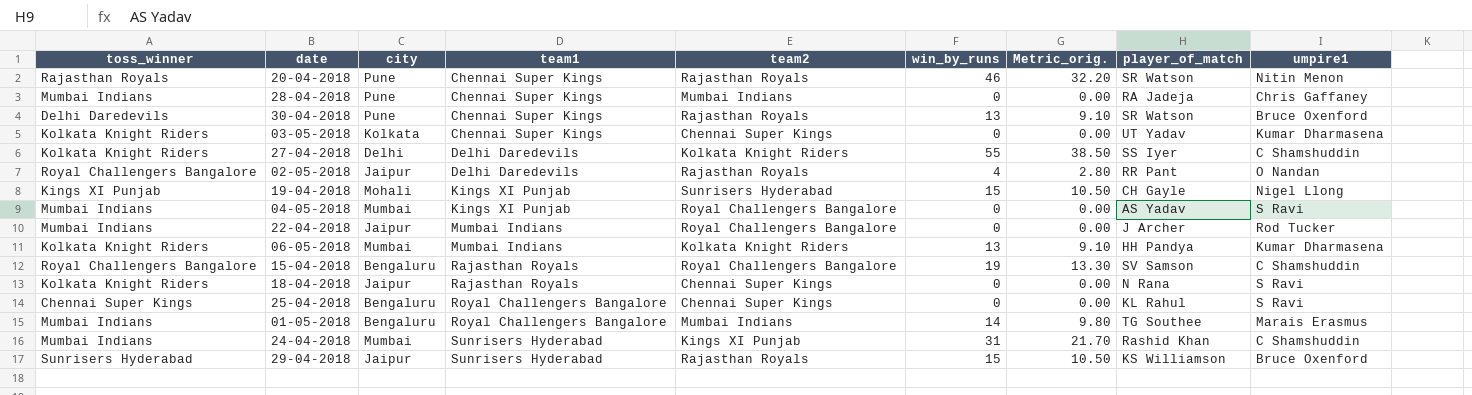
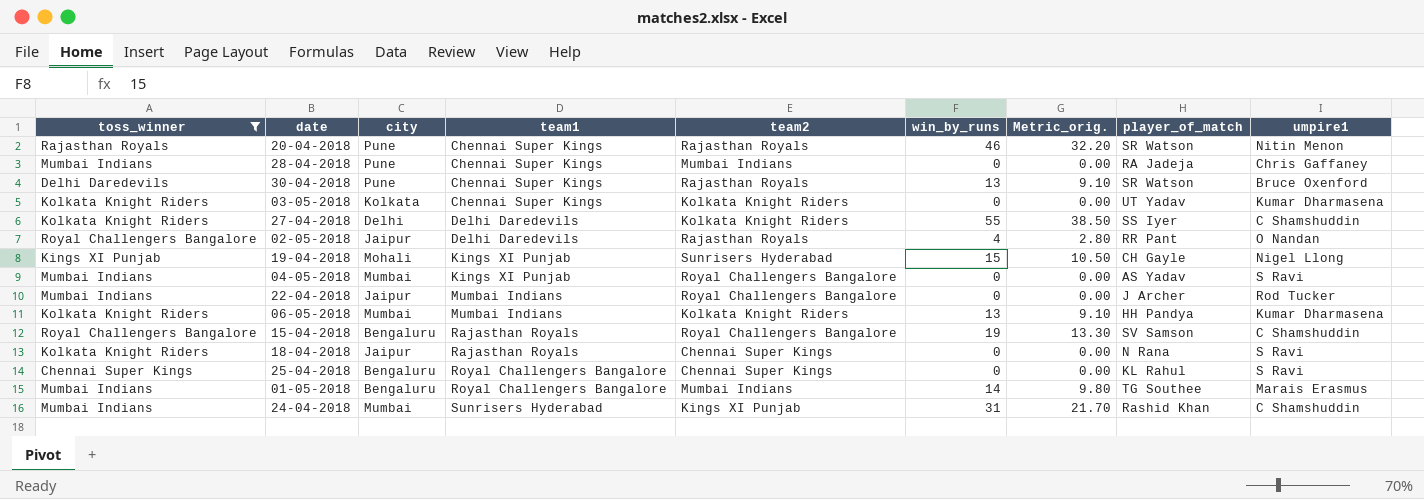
filter: none -> toss_winner != Sunrisers Hyderabad
03-05-2018 | team2: Chennai Super Kings -> Kolkata Knight Riders

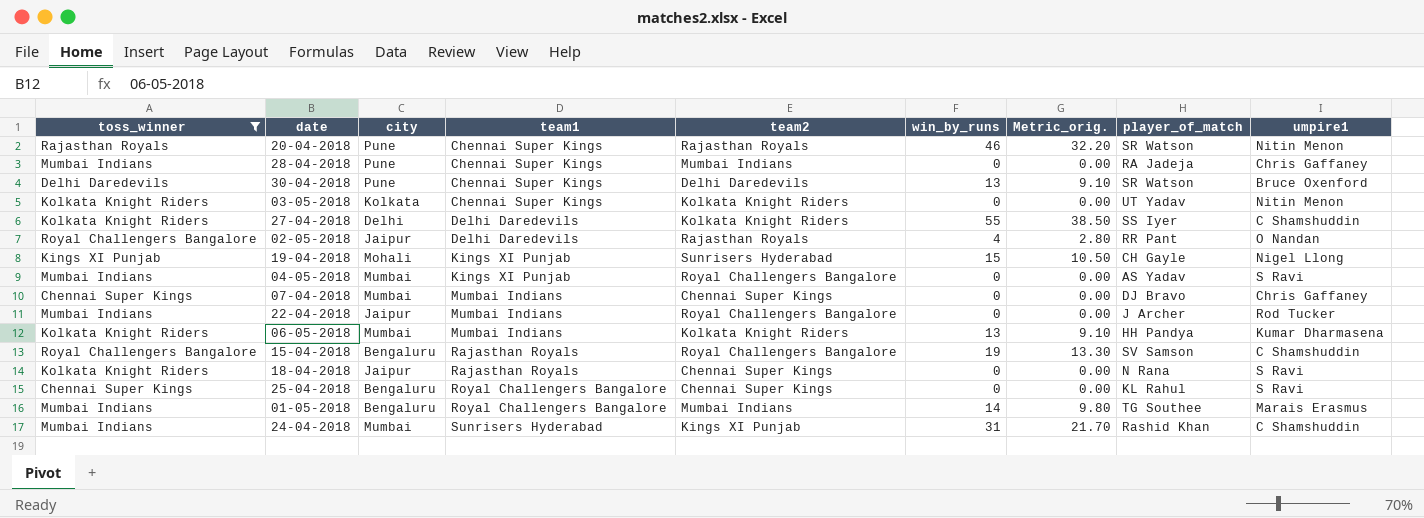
30-04-2018 | team2: Rajasthan Royals -> Delhi Daredevils
03-05-2018 | umpire1: Kumar Dharmasena -> Nitin Menon
row 07-04-2018: none -> Chennai Super Kings | Mumbai | Mumbai Indians | Chennai Super Kings | 0 | 0.00 | DJ Bravo | Chris Gaffaney

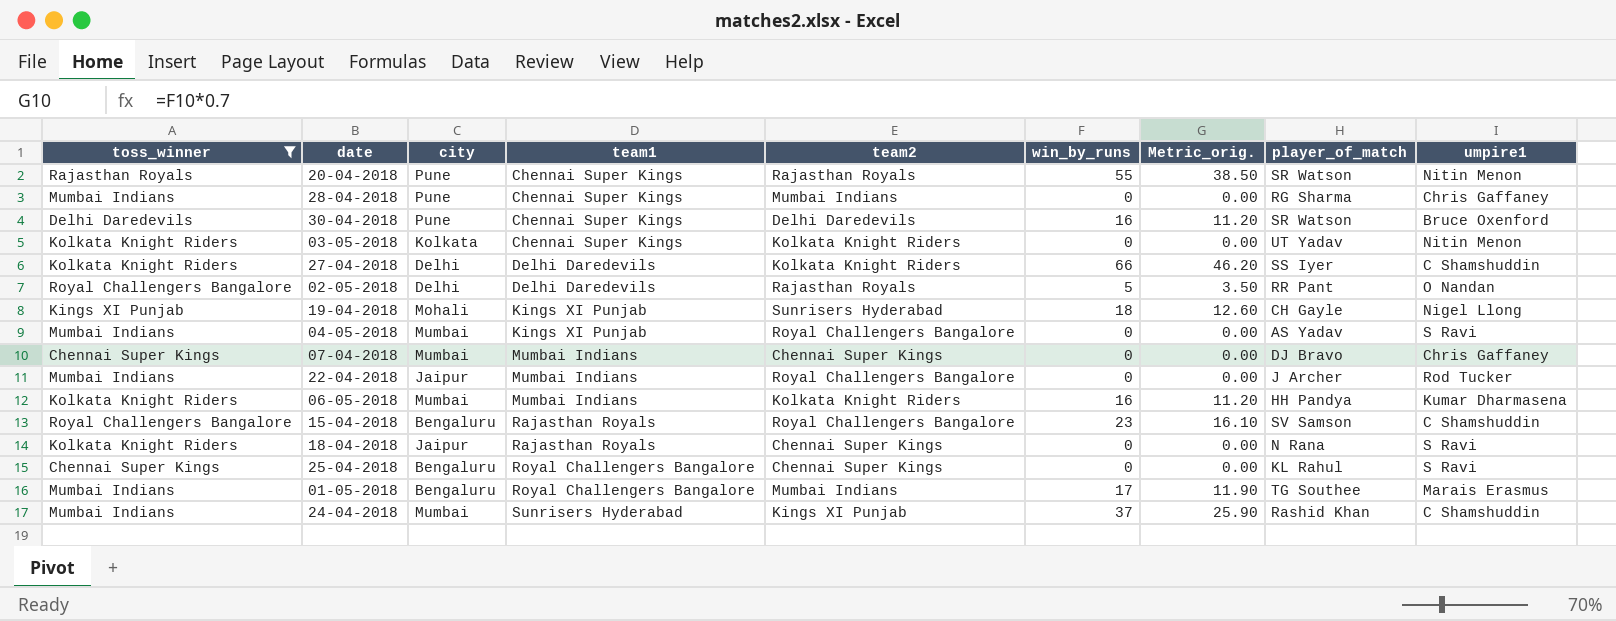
20-04-2018 | win_by_runs: 46 -> 55
20-04-2018 | Metric_orig.: 32.20 -> 38.50
28-04-2018 | player_of_match: RA Jadeja -> RG Sharma
30-04-2018 | win_by_runs: 13 -> 16
30-04-2018 | Metric_orig.: 9.10 -> 11.20
27-04-2018 | win_by_runs: 55 -> 66
27-04-2018 | Metric_orig.: 38.50 -> 46.20
02-05-2018 | city: Jaipur -> Delhi
02-05-2018 | win_by_runs: 4 -> 5
02-05-2018 | Metric_orig.: 2.80 -> 3.50
19-04-2018 | win_by_runs: 15 -> 18
19-04-2018 | Metric_orig.: 10.50 -> 12.60
06-05-2018 | win_by_runs: 13 -> 16
06-05-2018 | Metric_orig.: 9.10 -> 11.20
15-04-2018 | win_by_runs: 19 -> 23
15-04-2018 | Metric_orig.: 13.30 -> 16.10
01-05-2018 | win_by_runs: 14 -> 17
01-05-2018 | Metric_orig.: 9.80 -> 11.90
24-04-2018 | win_by_runs: 31 -> 37
24-04-2018 | Metric_orig.: 21.70 -> 25.90

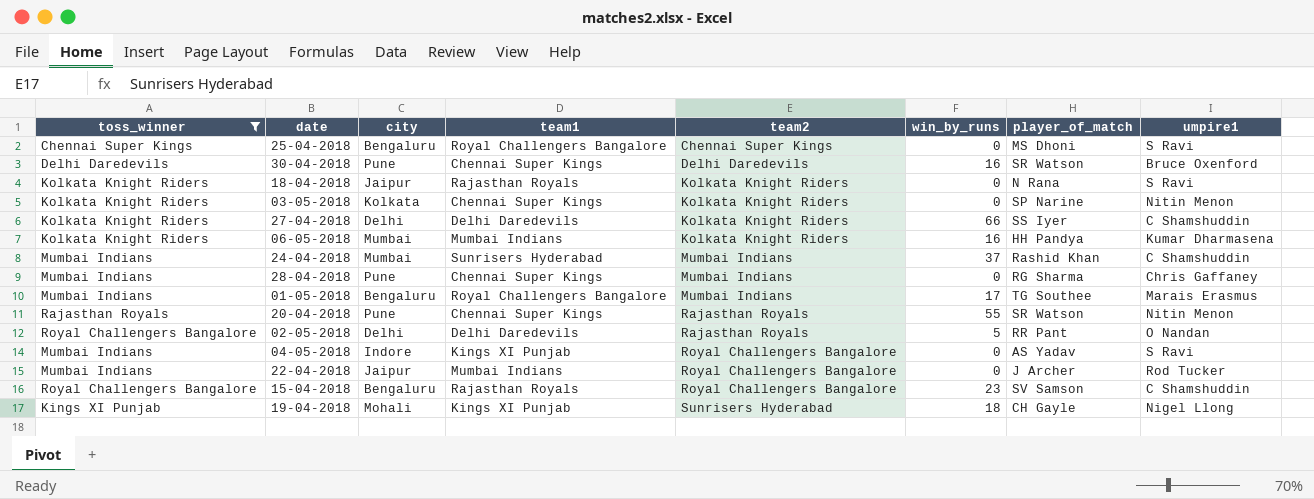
row order: team1 ascending -> team2 ascending
column Metric_orig. | formula: [win_by_runs] * 0.7 -> none
row 07-04-2018: Chennai Super Kings | Mumbai | Mumbai Indians | Chennai Super Kings | 0 | 0.00 | DJ Bravo | Chris Gaffaney -> none
25-04-2018 | player_of_match: KL Rahul -> MS Dhoni
18-04-2018 | team2: Chennai Super Kings -> Kolkata Knight Riders
03-05-2018 | player_of_match: UT Yadav -> SP Narine
24-04-2018 | team2: Kings XI Punjab -> Mumbai Indians
04-05-2018 | city: Mumbai -> Indore

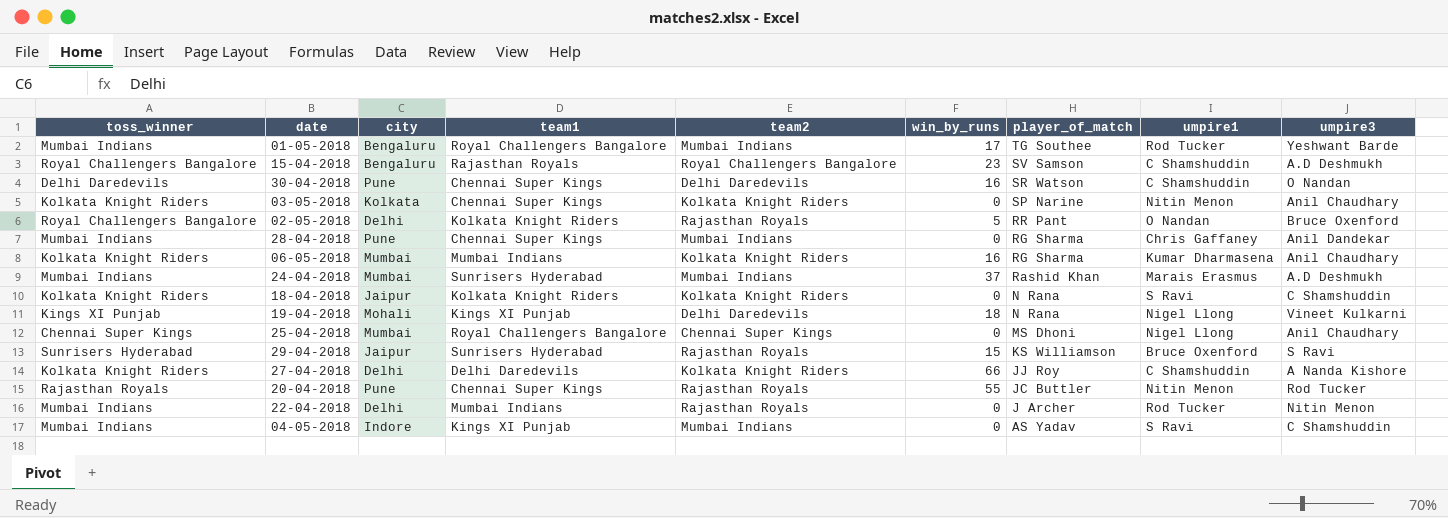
filter: toss_winner != Sunrisers Hyderabad -> none
row order: team2 ascending -> player_of_match descending
column umpire3 | position: none -> 9
01-05-2018 | umpire1: Marais Erasmus -> Rod Tucker
30-04-2018 | umpire1: Bruce Oxenford -> C Shamshuddin
02-05-2018 | team1: Delhi Daredevils -> Kolkata Knight Riders
06-05-2018 | player_of_match: HH Pandya -> RG Sharma
24-04-2018 | umpire1: C Shamshuddin -> Marais Erasmus
18-04-2018 | team1: Rajasthan Royals -> Kolkata Knight Riders
19-04-2018 | team2: Sunrisers Hyderabad -> Delhi Daredevils
19-04-2018 | player_of_match: CH Gayle -> N Rana
25-04-2018 | city: Bengaluru -> Mumbai
25-04-2018 | umpire1: S Ravi -> Nigel Llong
27-04-2018 | player_of_match: SS Iyer -> JJ Roy
20-04-2018 | player_of_match: SR Watson -> JC Buttler
22-04-2018 | city: Jaipur -> Delhi
22-04-2018 | team2: Royal Challengers Bangalore -> Rajasthan Royals
04-05-2018 | team2: Royal Challengers Bangalore -> Mumbai Indians

